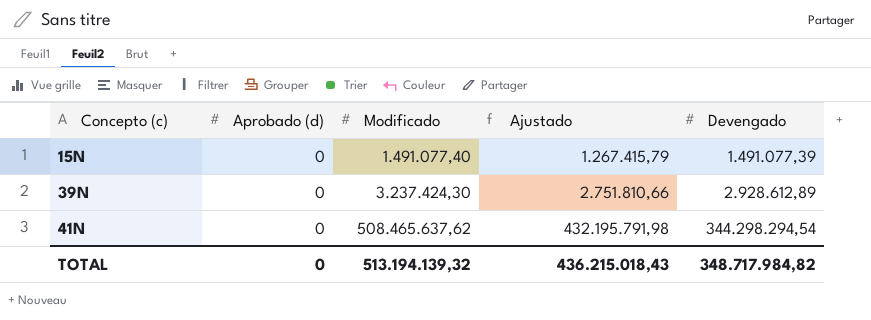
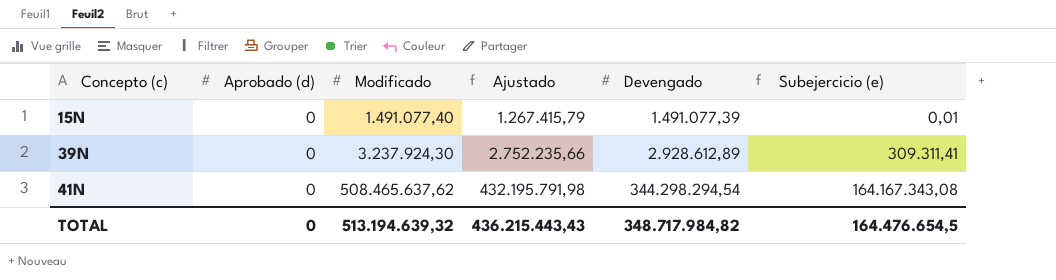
column Subejercicio (e) | formula: none -> [Modificado] - [Devengado]
39N | Modificado: 3.237.424,30 -> 3.237.924,30
39N | Ajustado: 2.751.810,66 -> 2.752.235,66
TOTAL | Modificado: 513.194.139,32 -> 513.194.639,32
TOTAL | Ajustado: 436.215.018,43 -> 436.215.443,43

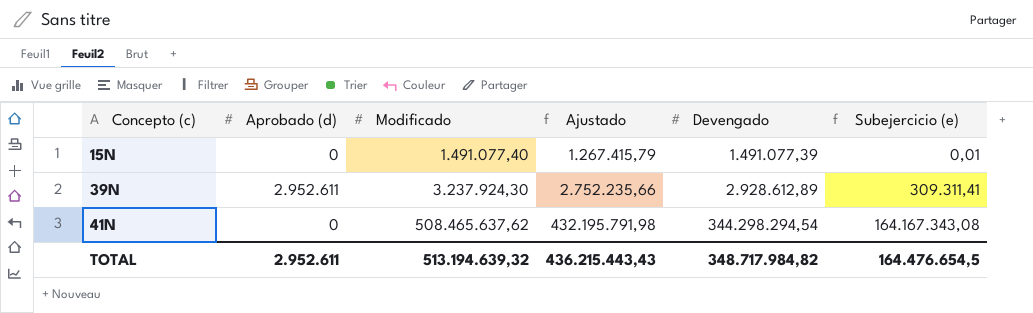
39N | Aprobado (d): 0 -> 2.952.611
TOTAL | Aprobado (d): 0 -> 2.952.611

